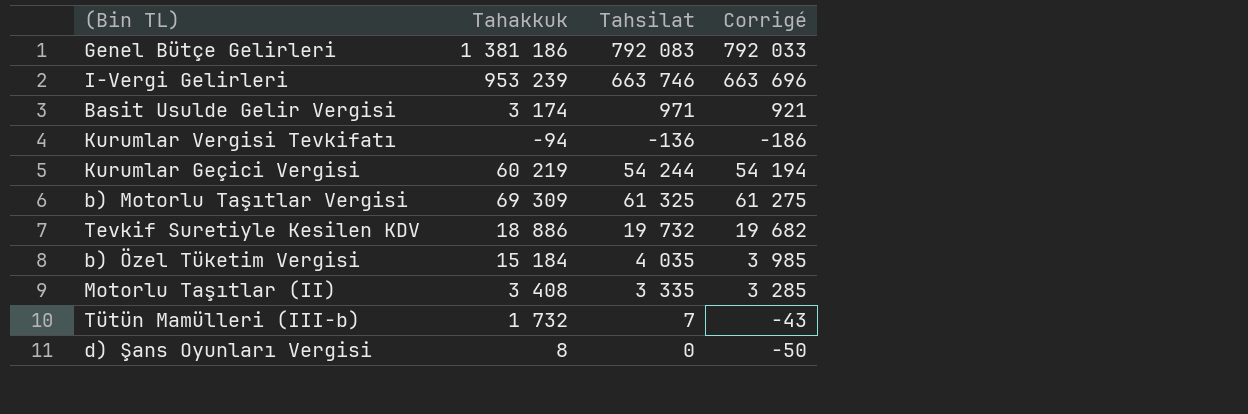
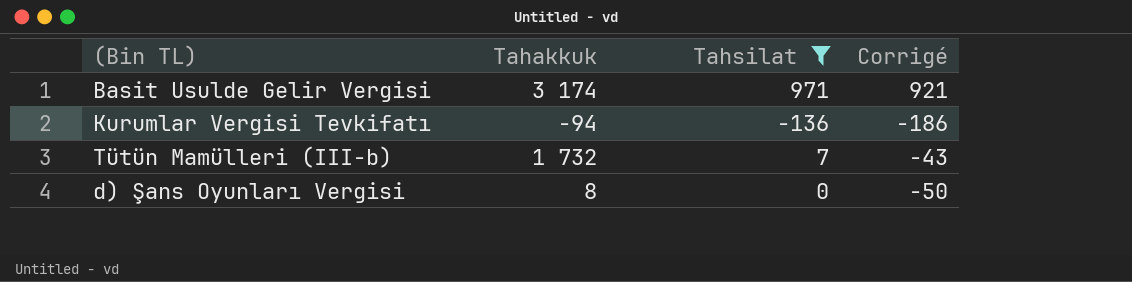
filter: none -> Tahsilat <= 971

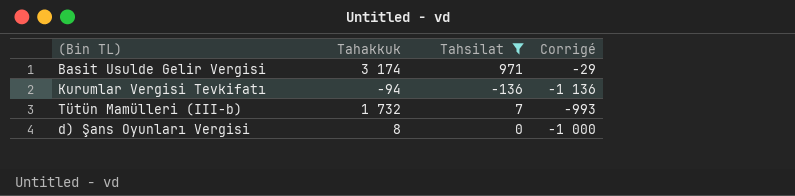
column Corrigé | formula: [Tahsilat] - 50 -> [Tahsilat] - 1000

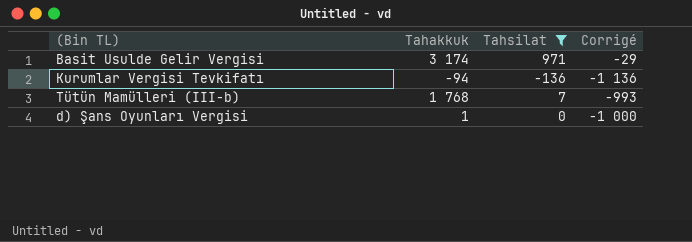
Tütün Mamülleri (III-b) | Tahakkuk: 1 732 -> 1 768
d) Şans Oyunları Vergisi | Tahakkuk: 8 -> 1

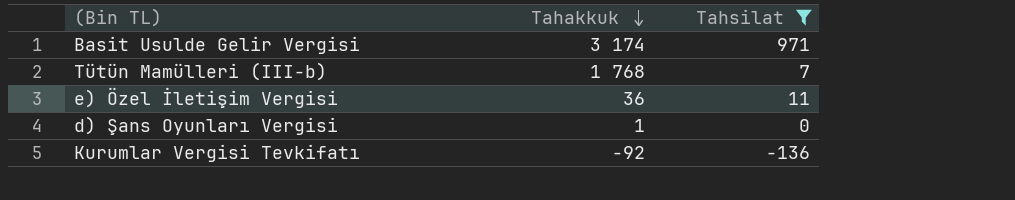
row order: none -> Tahakkuk descending
column Corrigé | formula: [Tahsilat] - 1000 -> none
row e) Özel İletişim Vergisi: none -> 36 | 11
Kurumlar Vergisi Tevkifatı | Tahakkuk: -94 -> -92

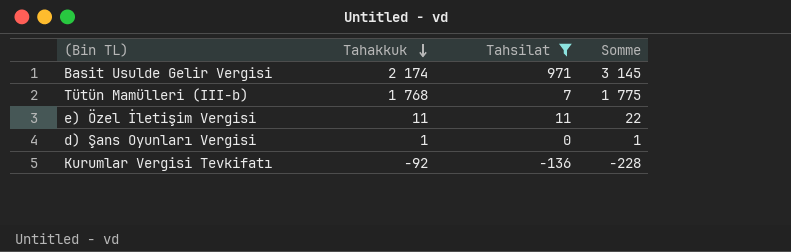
column Somme | formula: none -> [Tahakkuk] + [Tahsilat]
Basit Usulde Gelir Vergisi | Tahakkuk: 3 174 -> 2 174
e) Özel İletişim Vergisi | Tahakkuk: 36 -> 11

